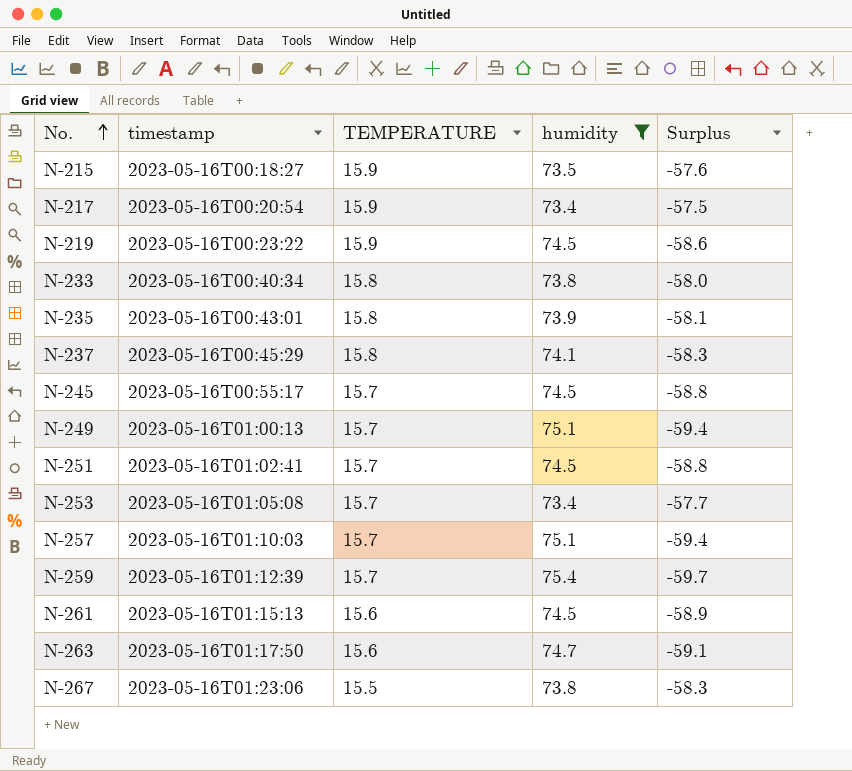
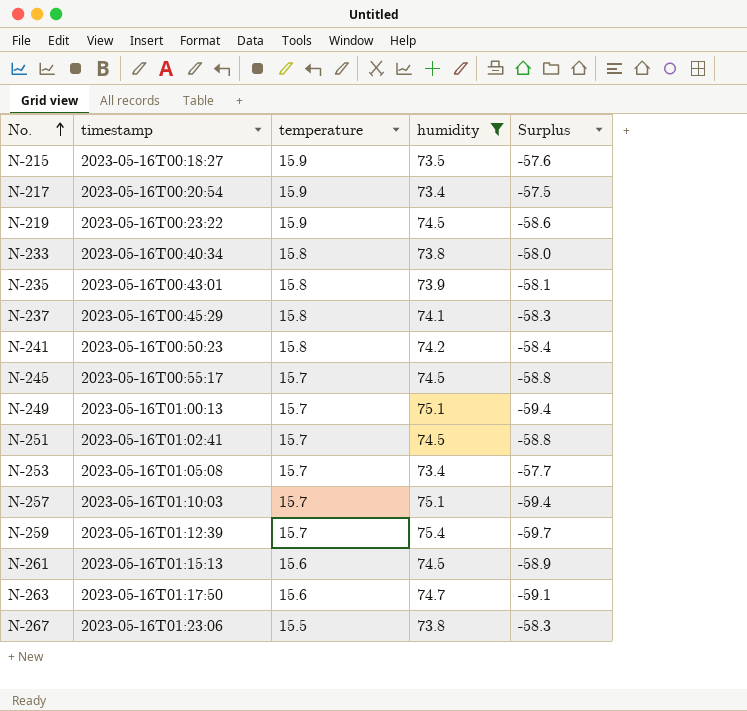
column name: TEMPERATURE -> temperature
row N-241: none -> 2023-05-16T00:50:23 | 15.8 | 74.2 | -58.4

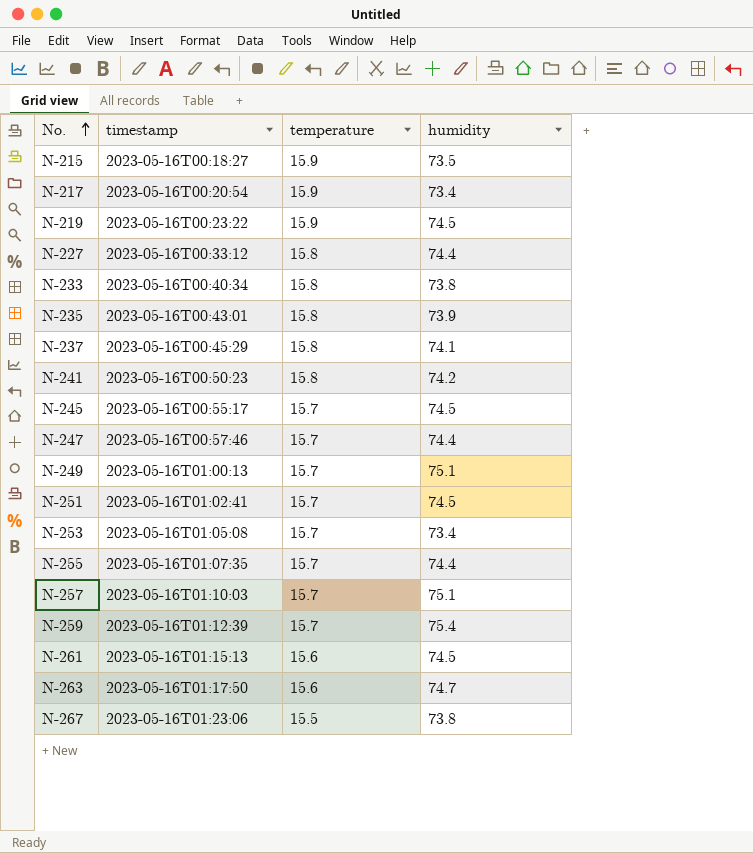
filter: humidity != 74.4 -> none
column Surplus | formula: [temperature] - [humidity] -> none

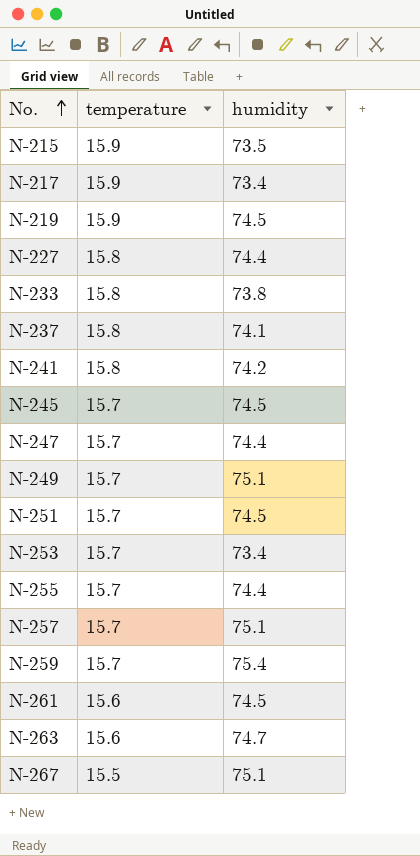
column timestamp | position: 2 -> none
row N-235: 2023-05-16T00:43:01 | 15.8 | 73.9 -> none
N-267 | humidity: 73.8 -> 75.1

